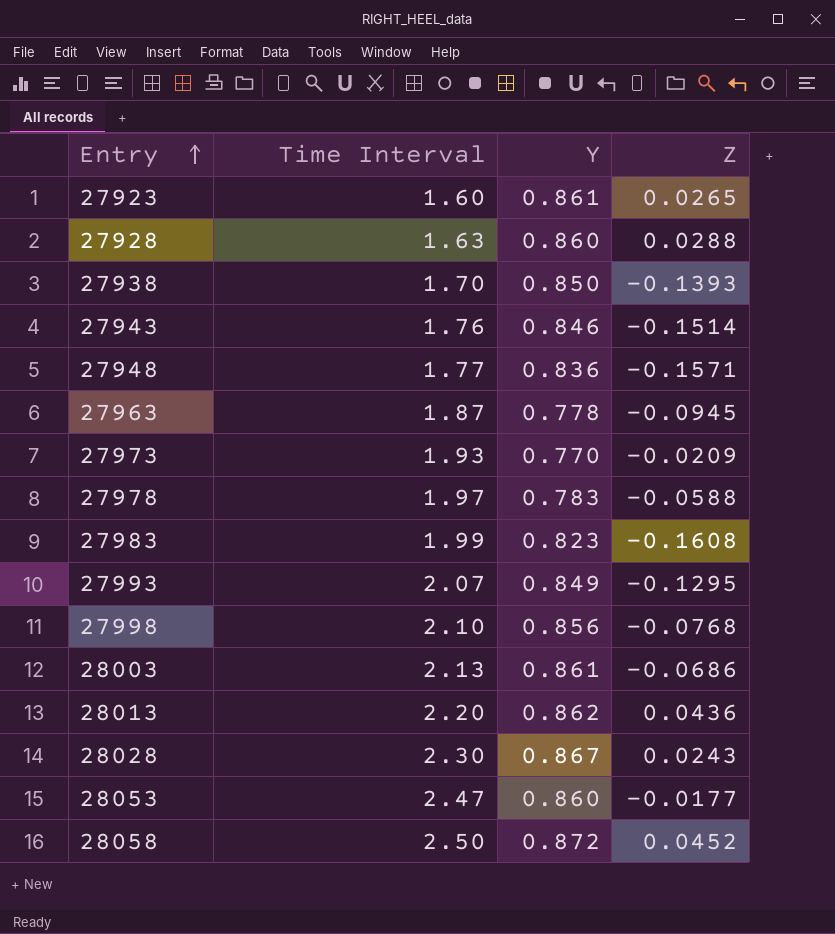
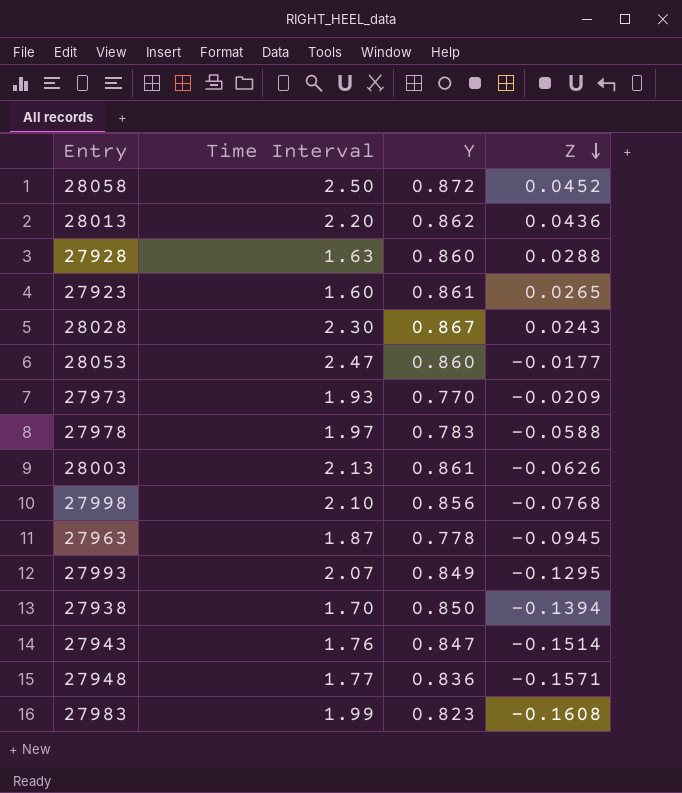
row order: Entry ascending -> Z descending
28003 | Z: -0.0686 -> -0.0626
27938 | Z: -0.1393 -> -0.1394
27943 | Y: 0.846 -> 0.847

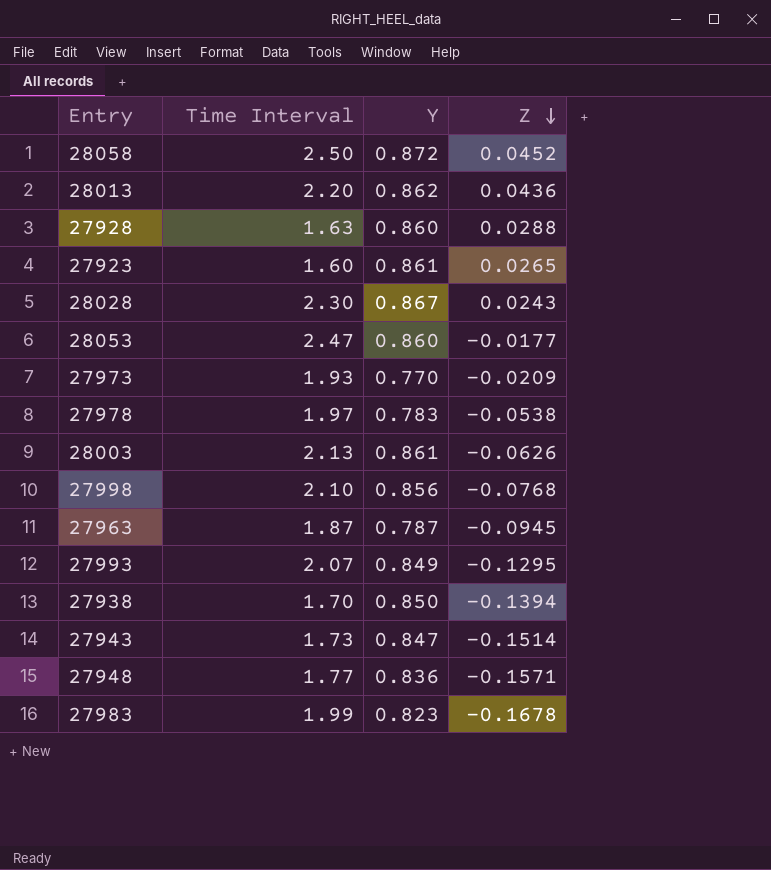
27978 | Z: -0.0588 -> -0.0538
27963 | Y: 0.778 -> 0.787
27943 | Time Interval: 1.76 -> 1.73
27983 | Z: -0.1608 -> -0.1678

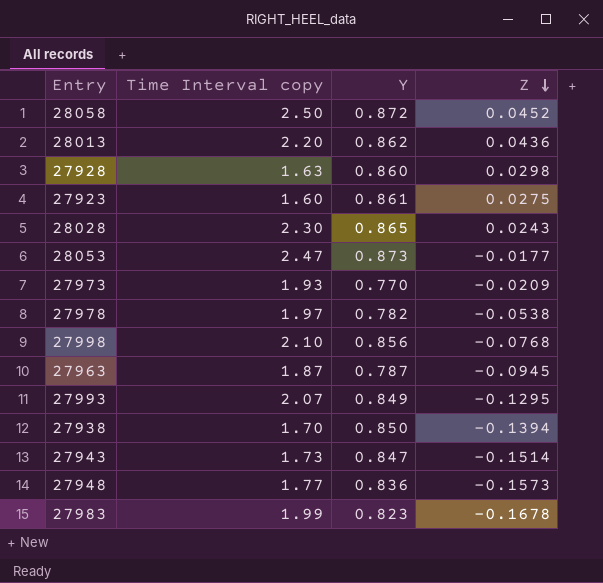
column name: Time Interval -> Time Interval copy
row 28003: 2.13 | 0.861 | -0.0626 -> none
27928 | Z: 0.0288 -> 0.0298
27923 | Z: 0.0265 -> 0.0275
28028 | Y: 0.867 -> 0.865
28053 | Y: 0.860 -> 0.873
27978 | Y: 0.783 -> 0.782
27948 | Z: -0.1571 -> -0.1573

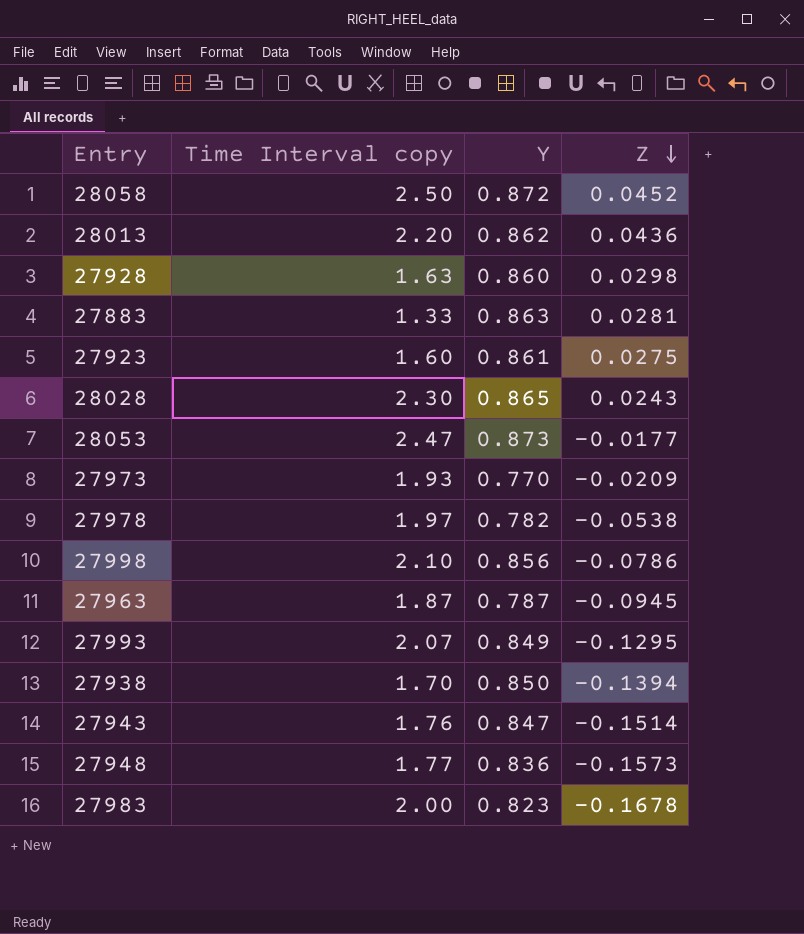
row 27883: none -> 1.33 | 0.863 | 0.0281
27998 | Z: -0.0768 -> -0.0786
27943 | Time Interval copy: 1.73 -> 1.76
27983 | Time Interval copy: 1.99 -> 2.00

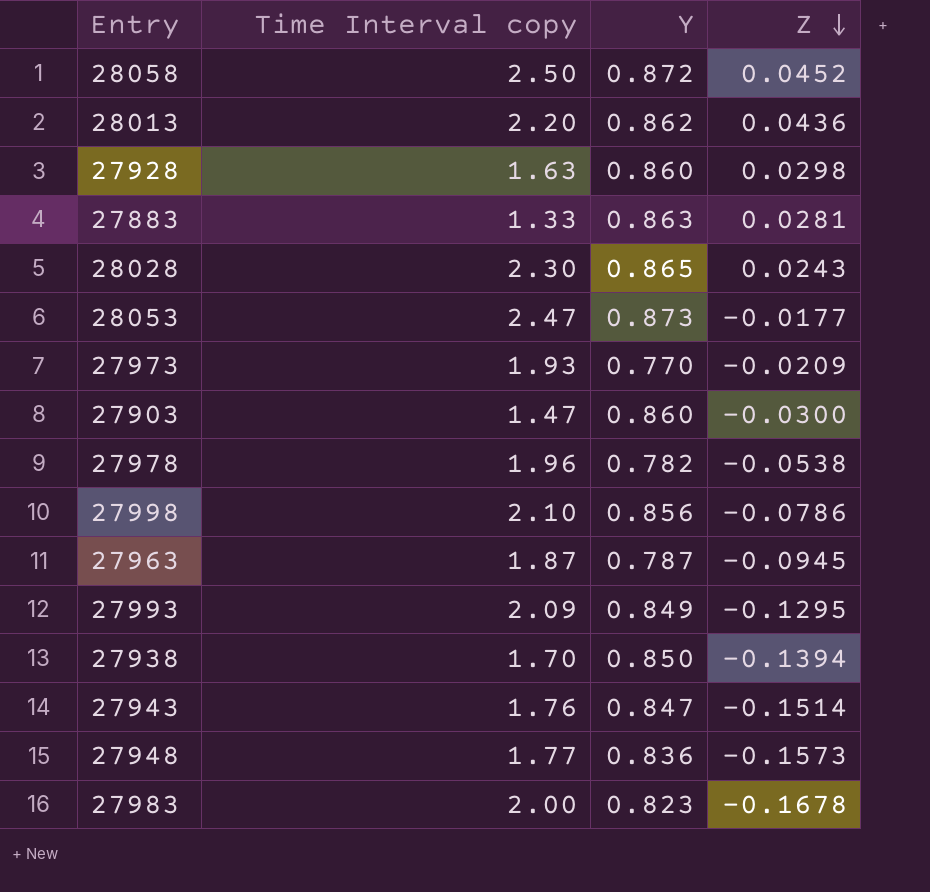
row 27923: 1.60 | 0.861 | 0.0275 -> none
row 27903: none -> 1.47 | 0.860 | -0.0300
27978 | Time Interval copy: 1.97 -> 1.96
27993 | Time Interval copy: 2.07 -> 2.09

